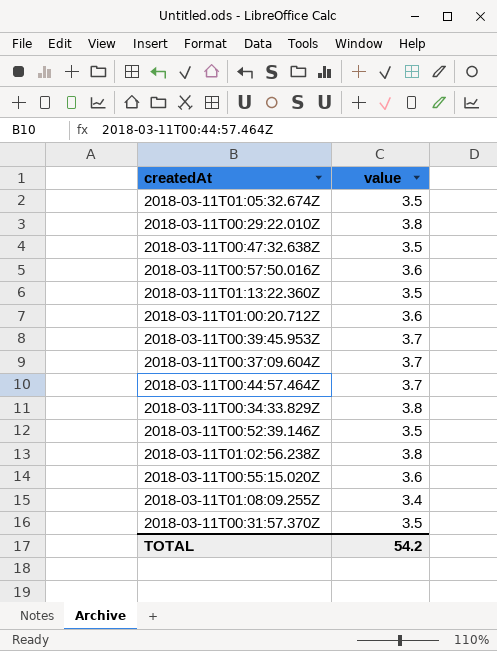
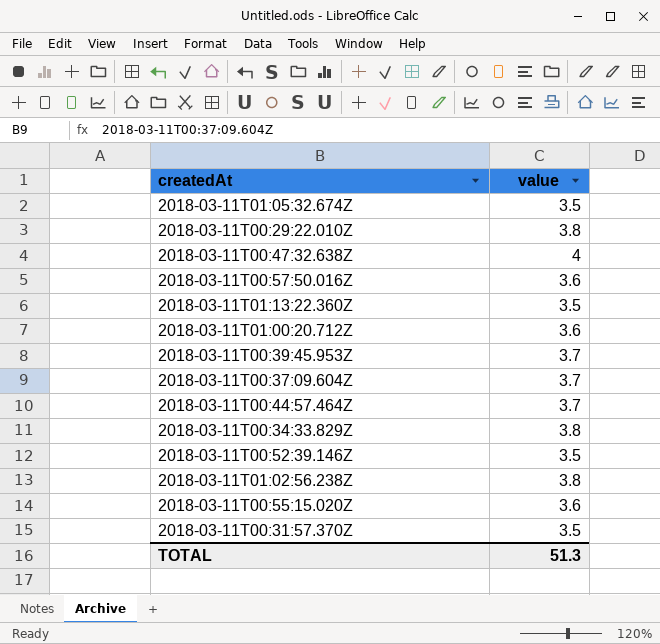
row 2018-03-11T01:08:09.255Z: 3.4 -> none
2018-03-11T00:47:32.638Z | value: 3.5 -> 4
TOTAL | value: 54.2 -> 51.3

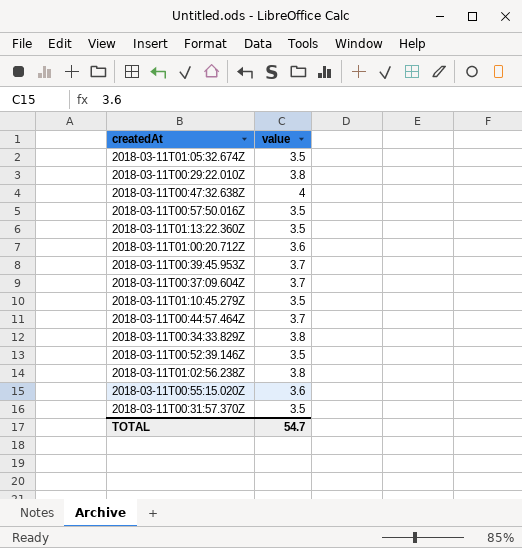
2018-03-11T00:57:50.016Z | value: 3.6 -> 3.5
row 2018-03-11T01:10:45.279Z: none -> 3.5
TOTAL | value: 51.3 -> 54.7

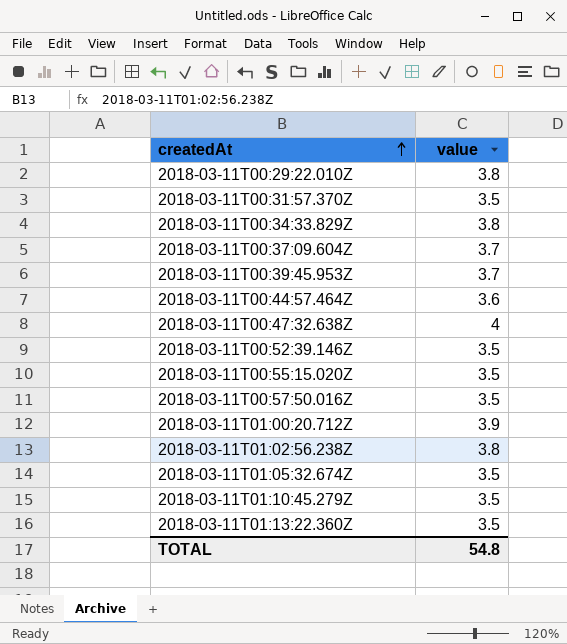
row order: none -> createdAt ascending
2018-03-11T00:44:57.464Z | value: 3.7 -> 3.6
2018-03-11T00:55:15.020Z | value: 3.6 -> 3.5
2018-03-11T01:00:20.712Z | value: 3.6 -> 3.9
TOTAL | value: 54.7 -> 54.8

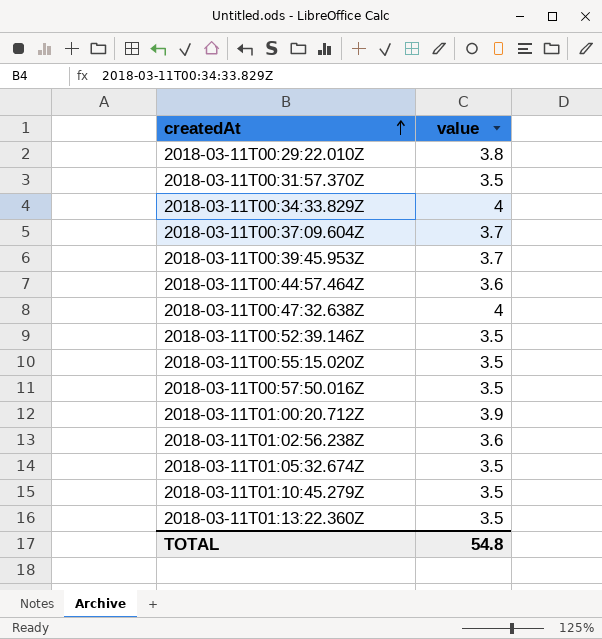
2018-03-11T00:34:33.829Z | value: 3.8 -> 4
2018-03-11T01:02:56.238Z | value: 3.8 -> 3.6

